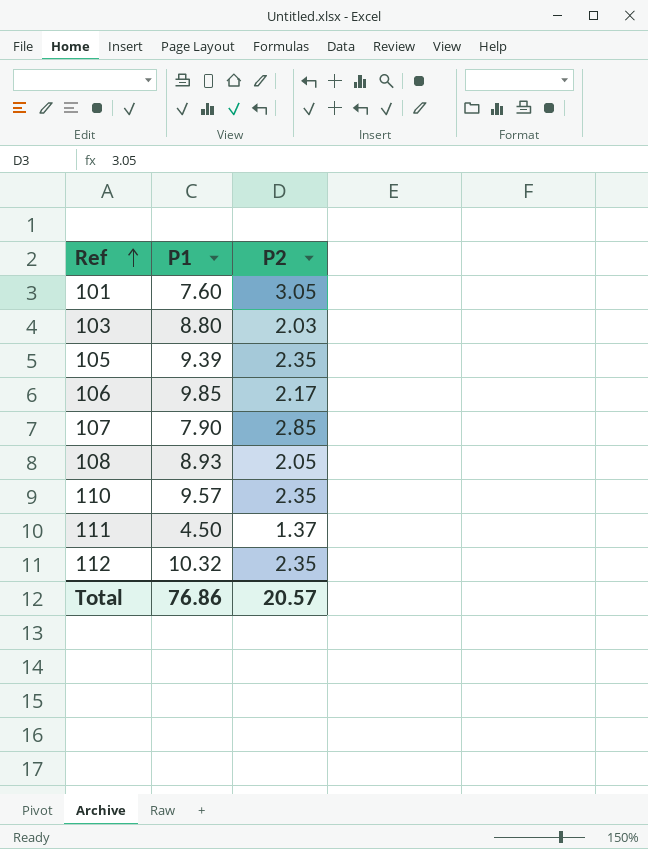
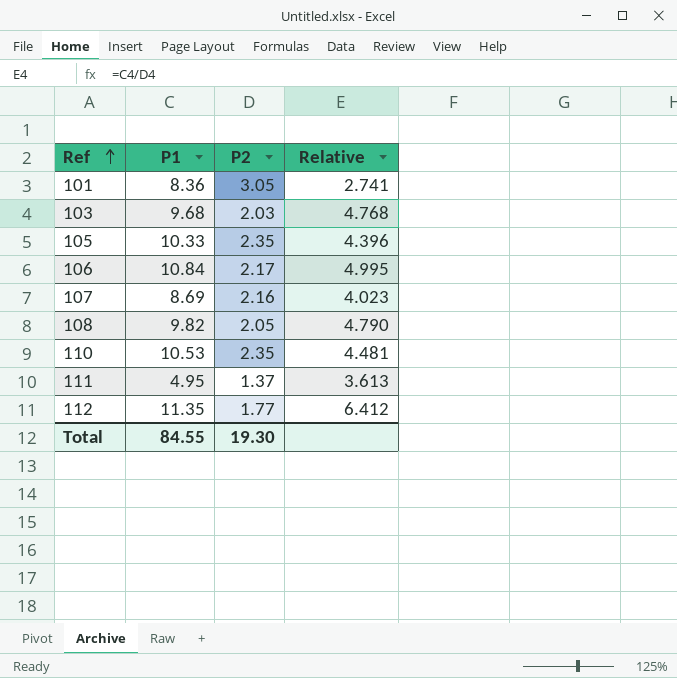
column Relative | formula: none -> [P1] / [P2]
101 | P1: 7.60 -> 8.36
103 | P1: 8.80 -> 9.68
105 | P1: 9.39 -> 10.33
106 | P1: 9.85 -> 10.84
107 | P1: 7.90 -> 8.69
107 | P2: 2.85 -> 2.16
108 | P1: 8.93 -> 9.82
110 | P1: 9.57 -> 10.53
111 | P1: 4.50 -> 4.95
112 | P1: 10.32 -> 11.35
112 | P2: 2.35 -> 1.77
Total | P1: 76.86 -> 84.55
Total | P2: 20.57 -> 19.30

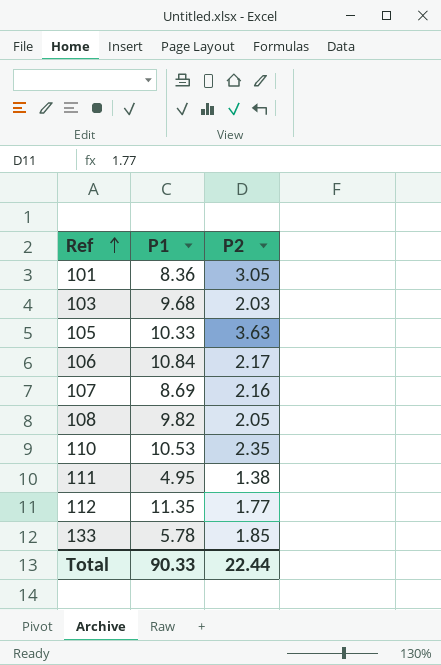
column Relative | formula: [P1] / [P2] -> none
105 | P2: 2.35 -> 3.63
111 | P2: 1.37 -> 1.38
row 133: none -> 5.78 | 1.85
Total | P1: 84.55 -> 90.33
Total | P2: 19.30 -> 22.44

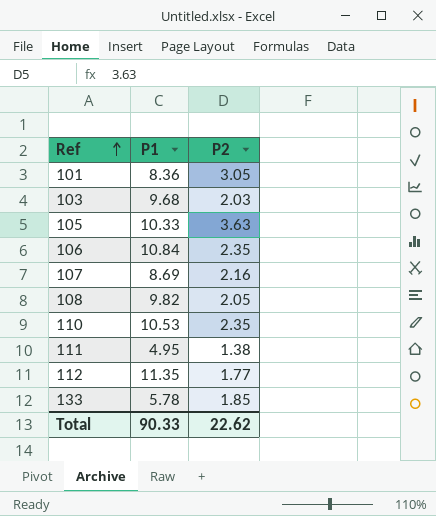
106 | P2: 2.17 -> 2.35
Total | P2: 22.44 -> 22.62

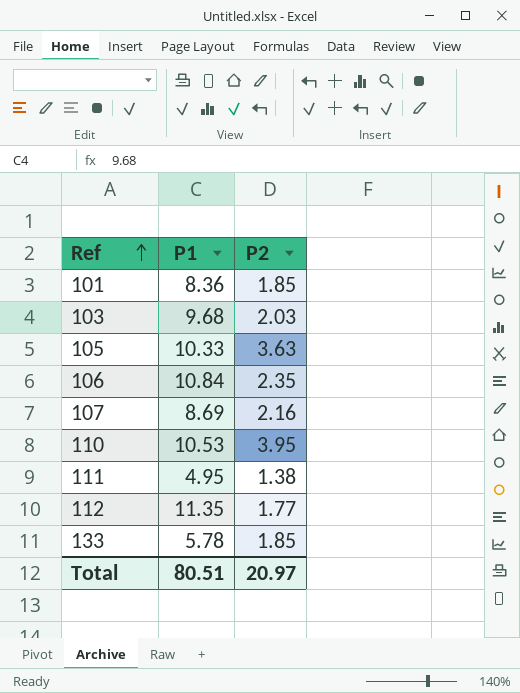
row 108: 9.82 | 2.05 -> none
101 | P2: 3.05 -> 1.85
110 | P2: 2.35 -> 3.95
Total | P1: 90.33 -> 80.51
Total | P2: 22.62 -> 20.97

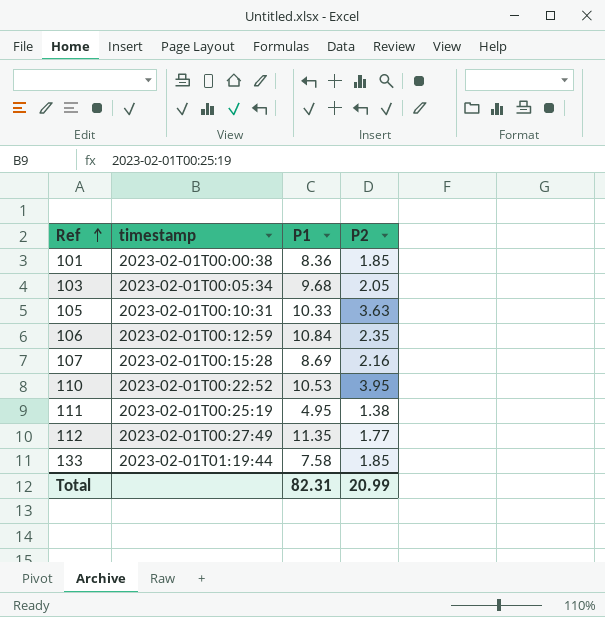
column timestamp | position: none -> 2
103 | P2: 2.03 -> 2.05
133 | P1: 5.78 -> 7.58
Total | P1: 80.51 -> 82.31
Total | P2: 20.97 -> 20.99

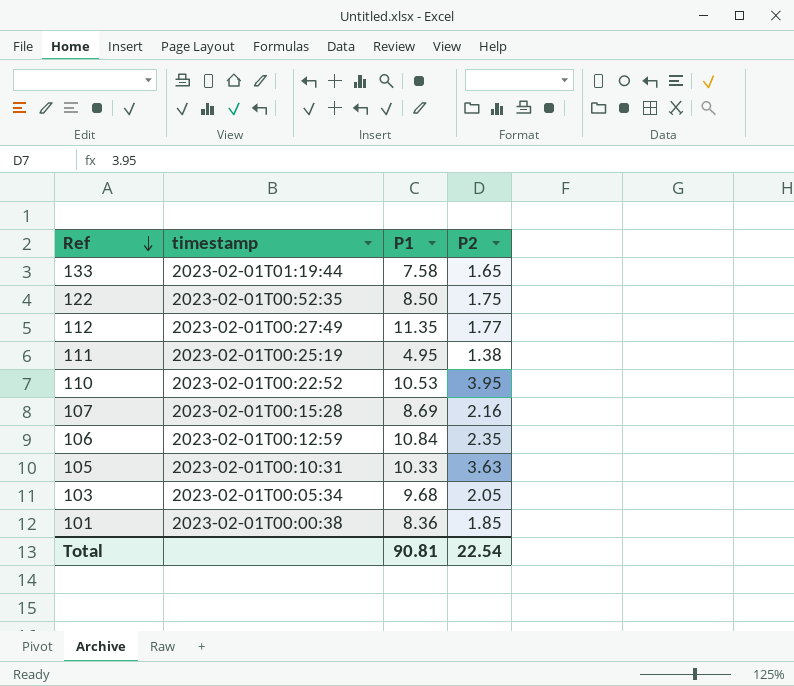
row order: Ref ascending -> Ref descending
133 | P2: 1.85 -> 1.65
row 122: none -> 2023-02-01T00:52:35 | 8.50 | 1.75
Total | P1: 82.31 -> 90.81
Total | P2: 20.99 -> 22.54

